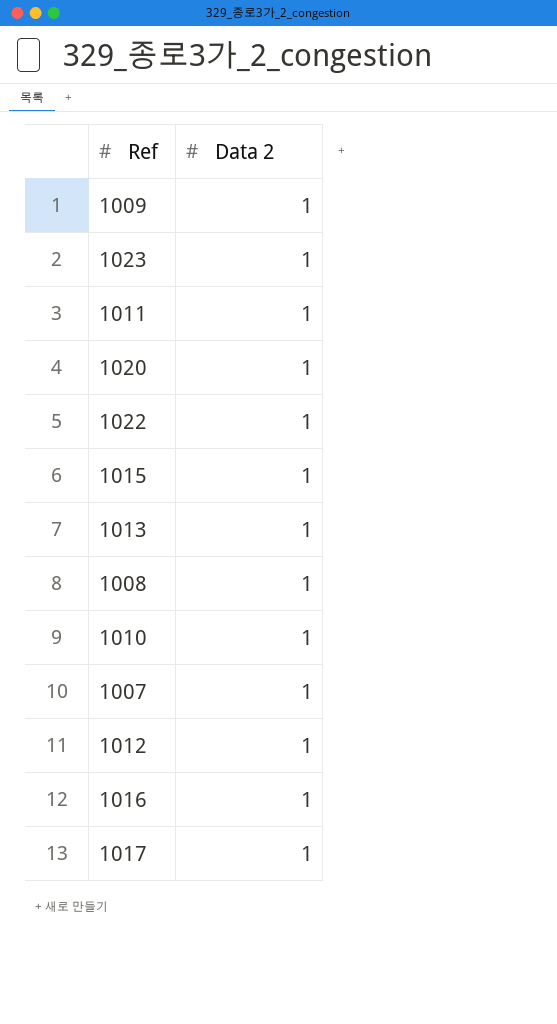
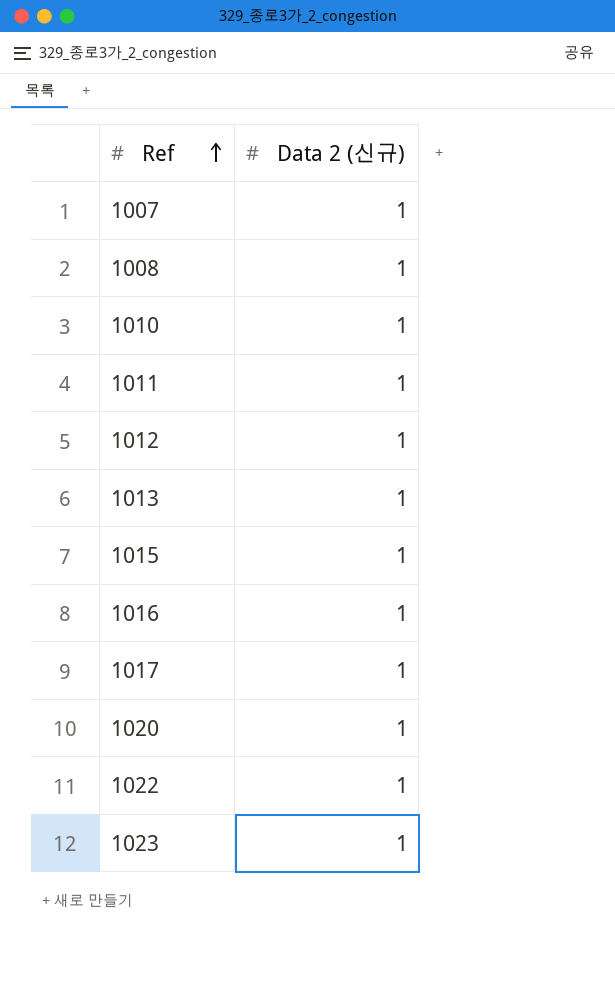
row order: none -> Ref ascending
column name: Data 2 -> Data 2 (신규)
row 1009: 1 -> none

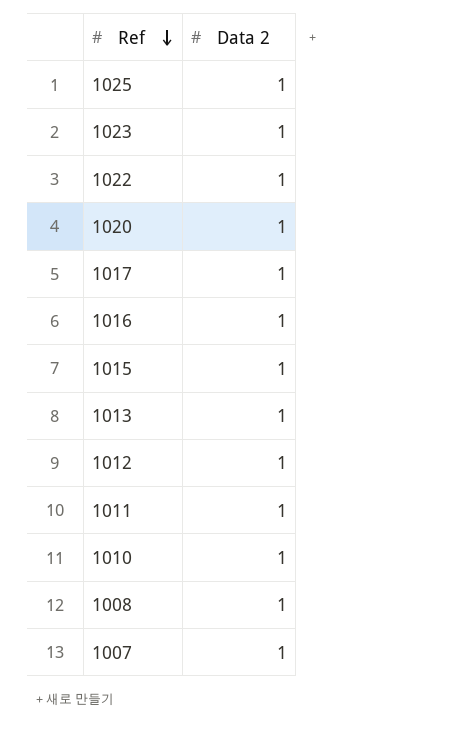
row order: Ref ascending -> Ref descending
column name: Data 2 (신규) -> Data 2
row 1025: none -> 1

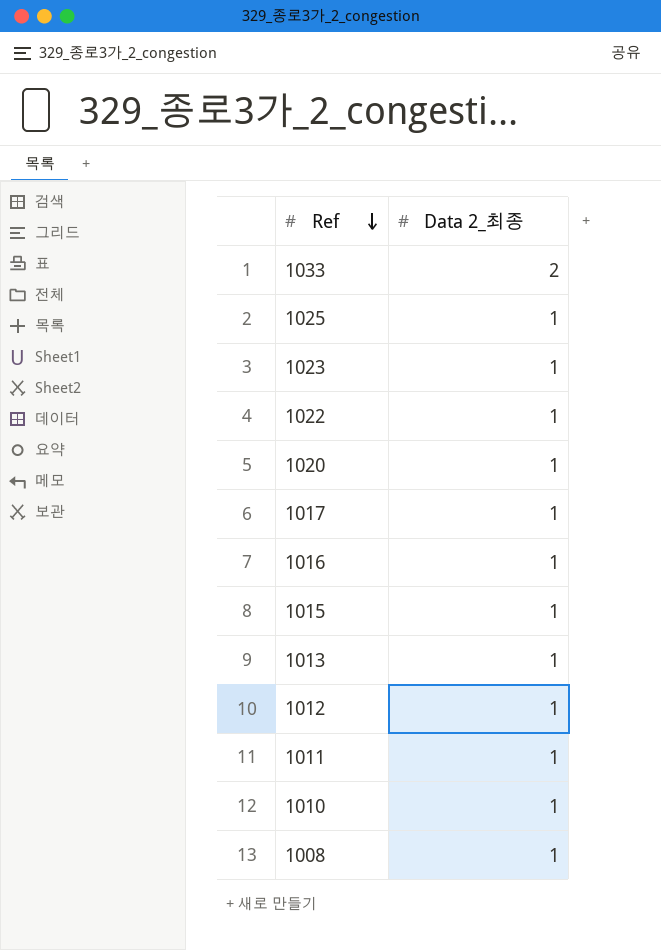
column name: Data 2 -> Data 2_최종
row 1007: 1 -> none
row 1033: none -> 2

